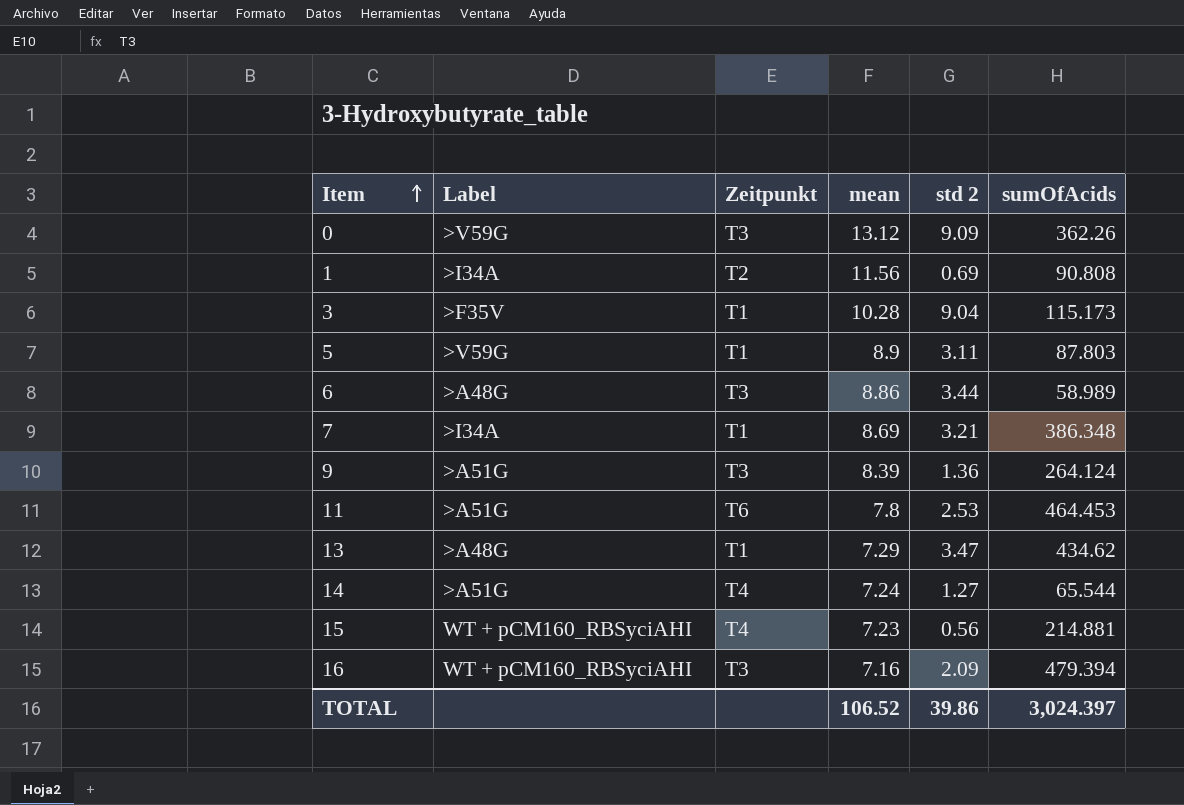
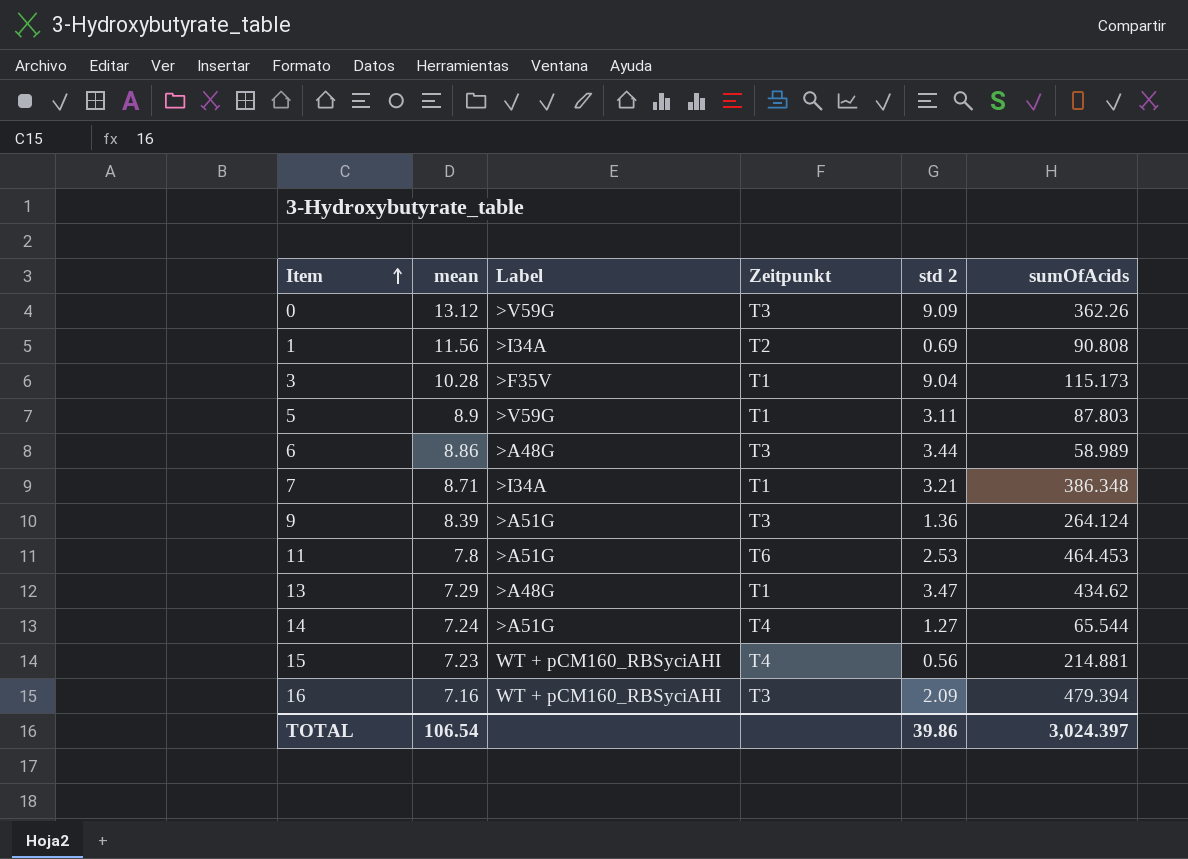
column mean | position: 4 -> 2
7 | mean: 8.69 -> 8.71
TOTAL | mean: 106.52 -> 106.54

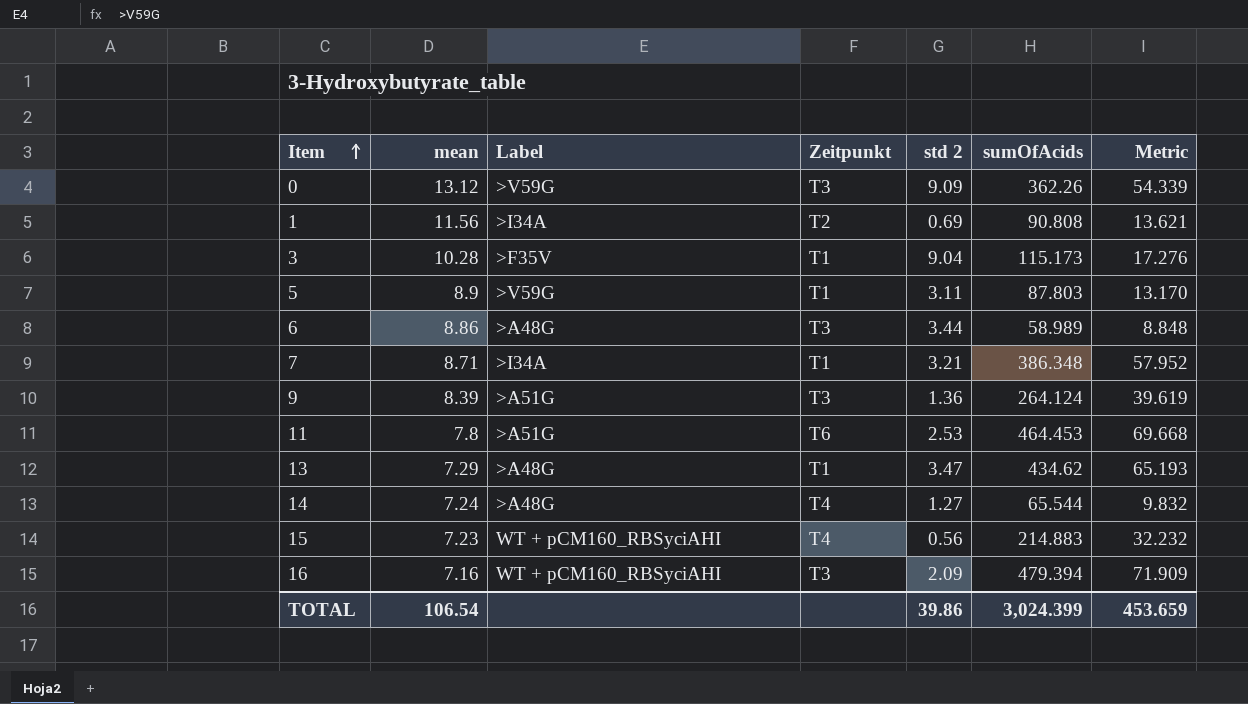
column Metric | formula: none -> [sumOfAcids] * 0.15
14 | Label: >A51G -> >A48G
15 | sumOfAcids: 214.881 -> 214.883
TOTAL | sumOfAcids: 3,024.397 -> 3,024.399

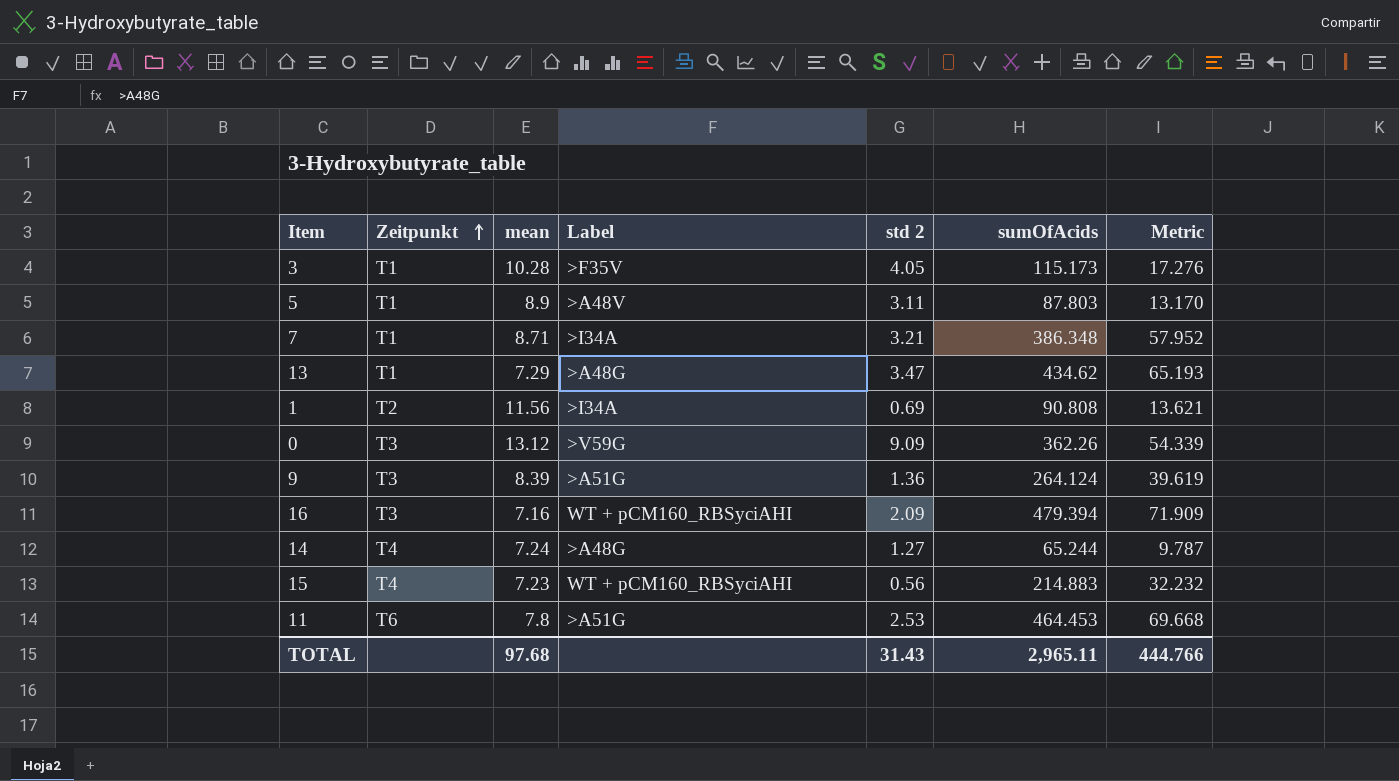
row order: Item ascending -> Zeitpunkt ascending
column Zeitpunkt | position: 4 -> 2
row 6: 8.86 | >A48G | T3 | 3.44 | 58.989 | 8.848 -> none
3 | std 2: 9.04 -> 4.05
5 | Label: >V59G -> >A48V
14 | sumOfAcids: 65.544 -> 65.244
14 | Metric: 9.832 -> 9.787
TOTAL | mean: 106.54 -> 97.68
TOTAL | std 2: 39.86 -> 31.43
TOTAL | sumOfAcids: 3,024.399 -> 2,965.11
TOTAL | Metric: 453.659 -> 444.766

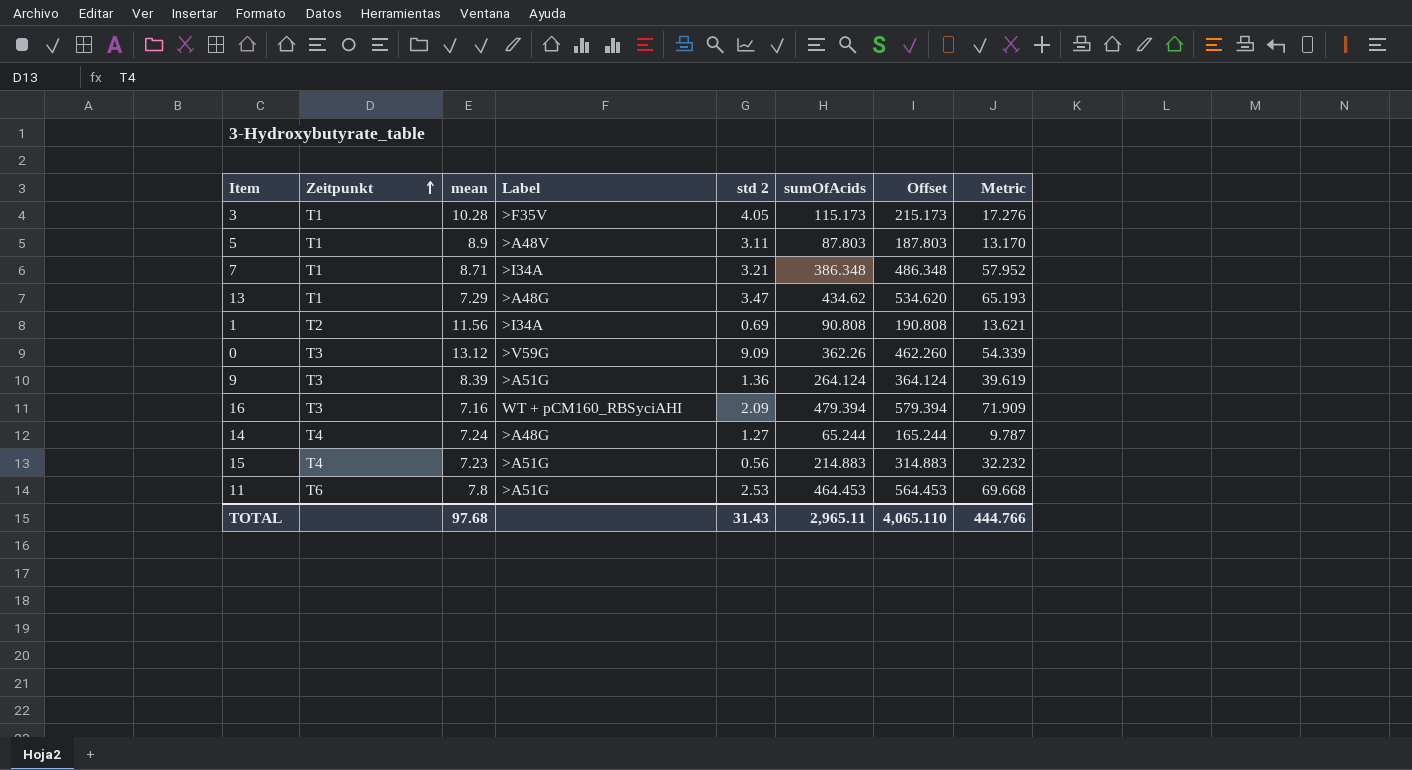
column Offset | formula: none -> [sumOfAcids] + 100
15 | Label: WT + pCM160_RBSyciAHI -> >A51G

